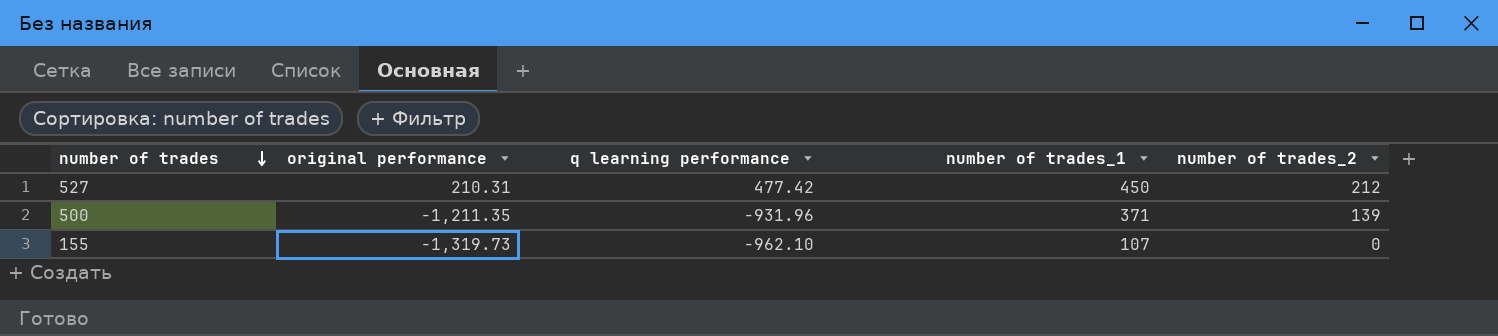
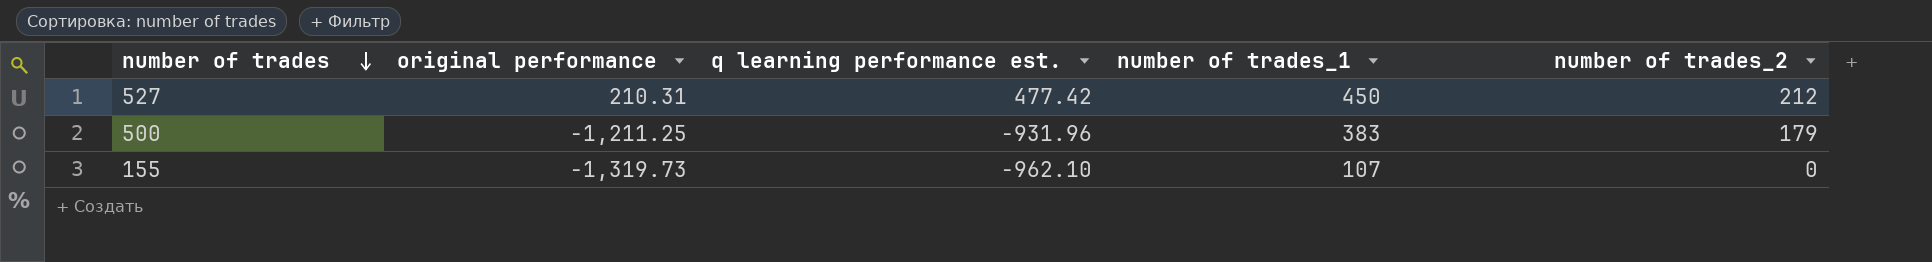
column name: q learning performance -> q learning performance est.
500 | original performance: -1,211.35 -> -1,211.25
500 | number of trades_1: 371 -> 383
500 | number of trades_2: 139 -> 179

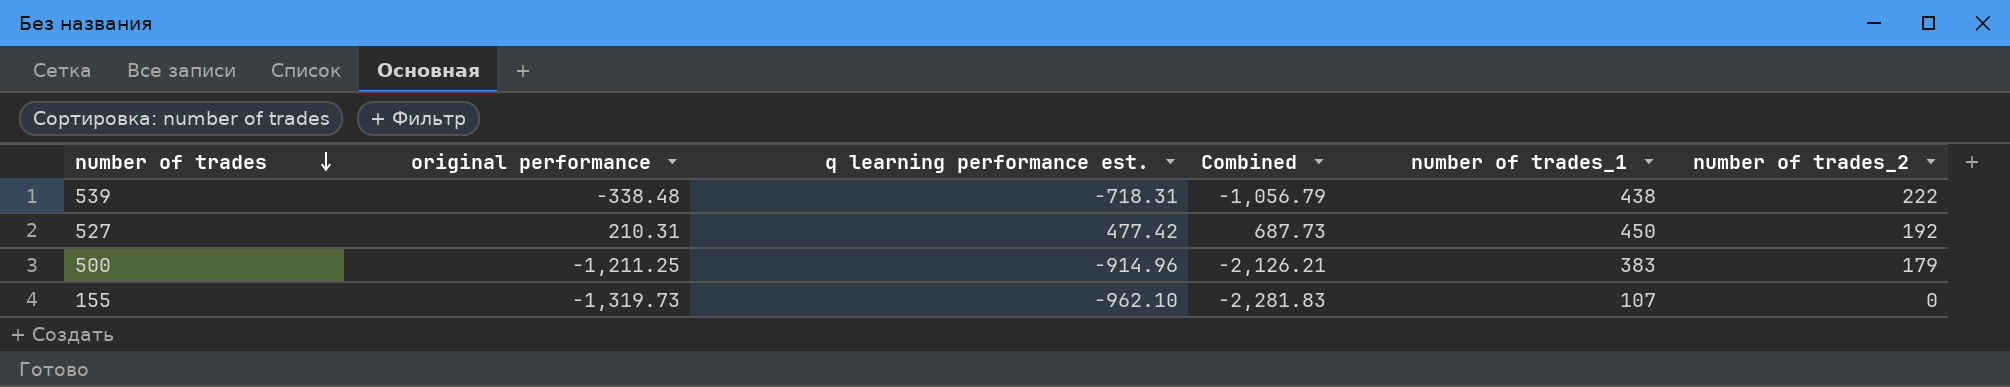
column Combined | formula: none -> [original performance] + [q learning performance est.]
row 539: none -> -338.48 | -718.31 | -1,056.79 | 438 | 222
527 | number of trades_2: 212 -> 192
500 | q learning performance est.: -931.96 -> -914.96

